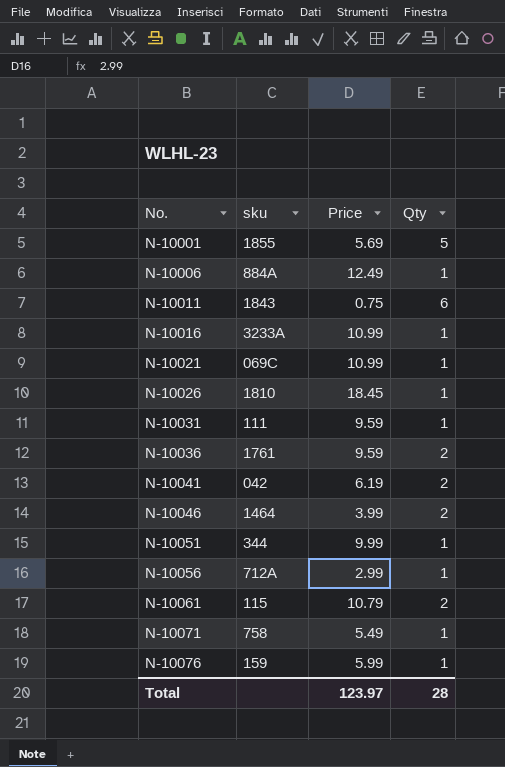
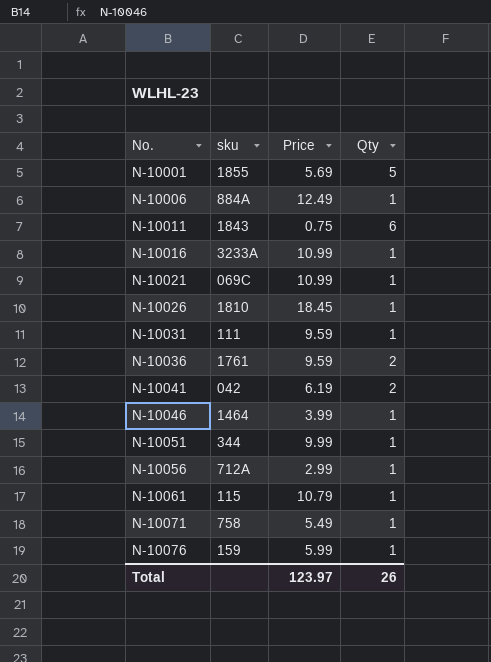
N-10046 | Qty: 2 -> 1
N-10061 | Qty: 2 -> 1
Total | Qty: 28 -> 26

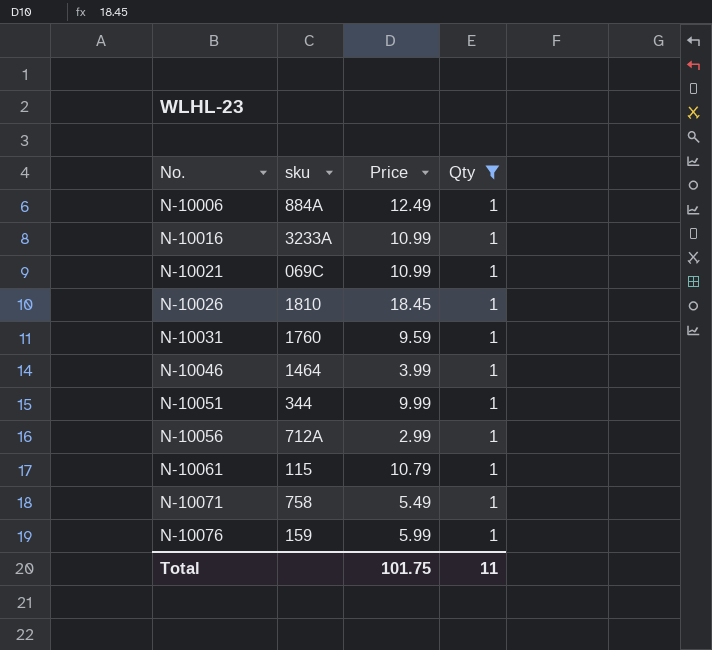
filter: none -> Qty = 1
N-10031 | sku: 111 -> 1760
Total | Price: 123.97 -> 101.75
Total | Qty: 26 -> 11

